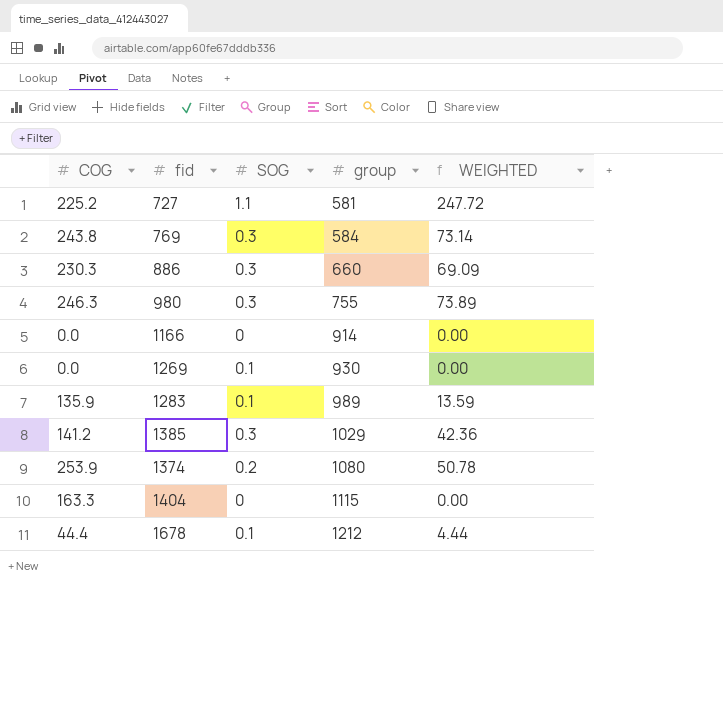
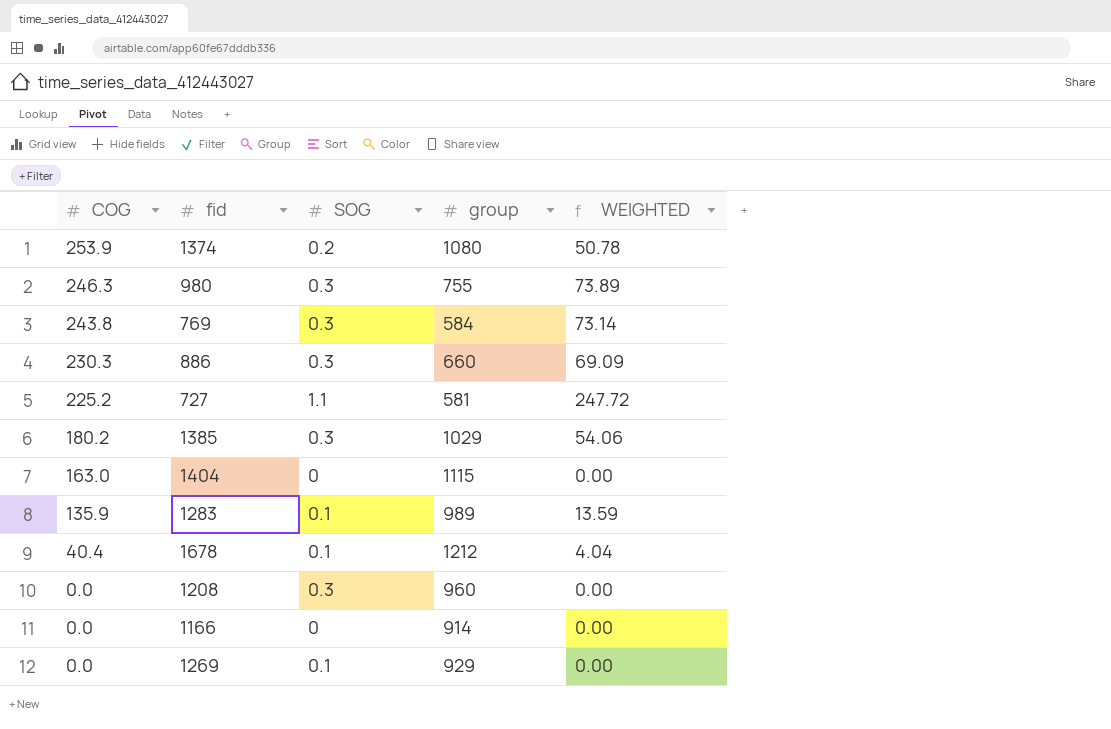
row order: group ascending -> COG descending
1385 | COG: 141.2 -> 180.2
1385 | WEIGHTED: 42.36 -> 54.06
1404 | COG: 163.3 -> 163.0
1678 | COG: 44.4 -> 40.4
1678 | WEIGHTED: 4.44 -> 4.04
row 1208: none -> 0.0 | 0.3 | 960 | 0.00
1269 | group: 930 -> 929

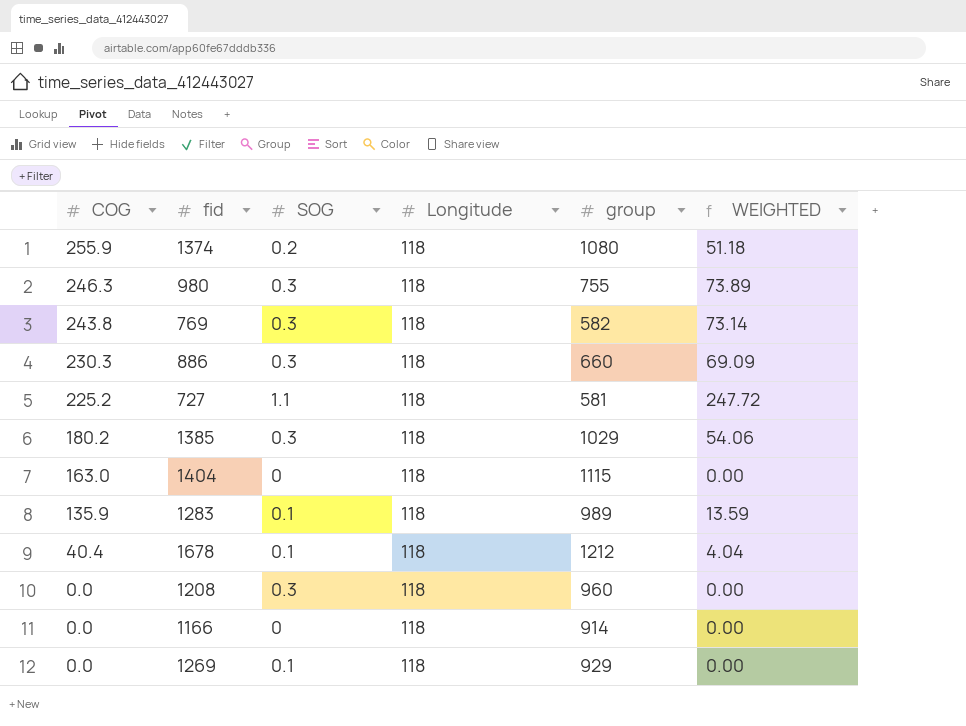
column Longitude | position: none -> 4
1374 | COG: 253.9 -> 255.9
1374 | WEIGHTED: 50.78 -> 51.18
769 | group: 584 -> 582

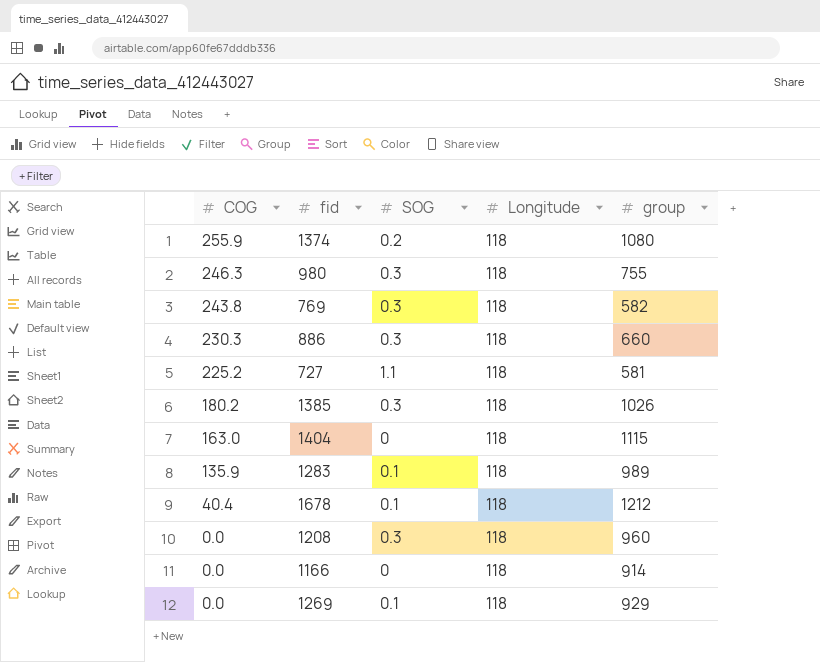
column WEIGHTED | formula: [COG] * [SOG] -> none
1385 | group: 1029 -> 1026

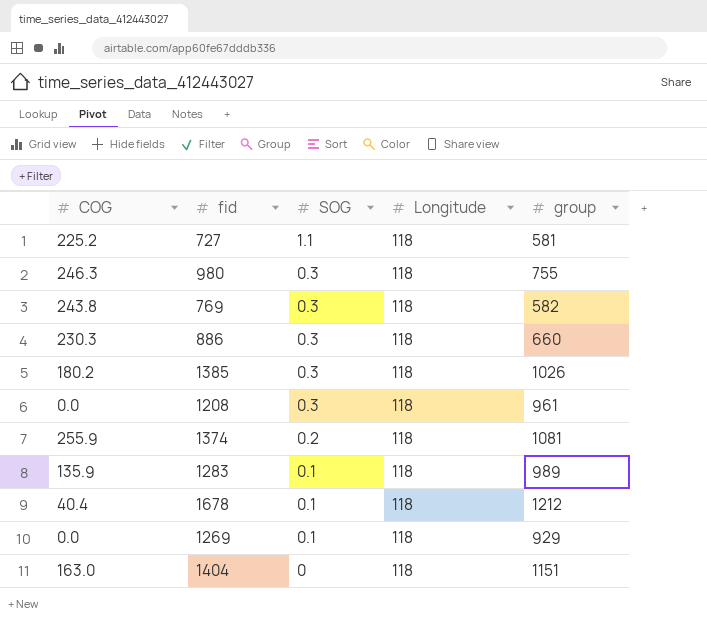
row order: COG descending -> SOG descending
row 1166: 0.0 | 0 | 118 | 914 -> none
1208 | group: 960 -> 961
1374 | group: 1080 -> 1081
1404 | group: 1115 -> 1151

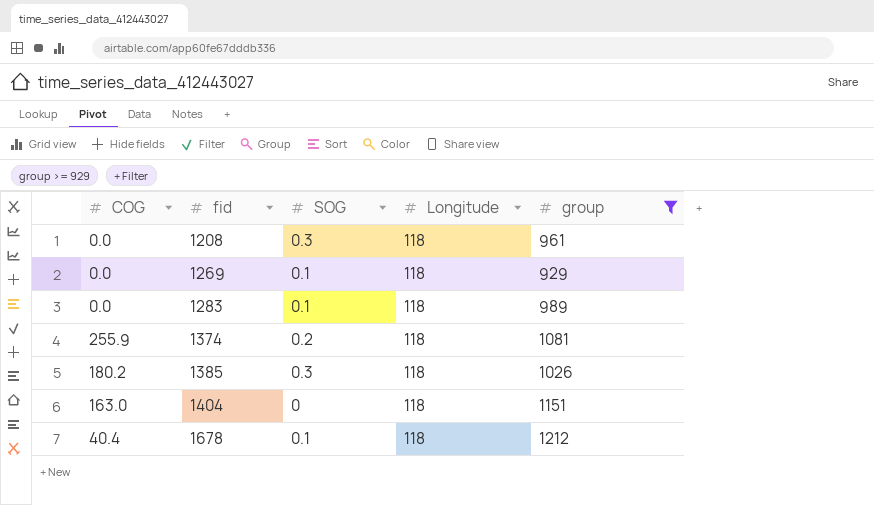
filter: none -> group >= 929
row order: SOG descending -> fid ascending
1283 | COG: 135.9 -> 0.0

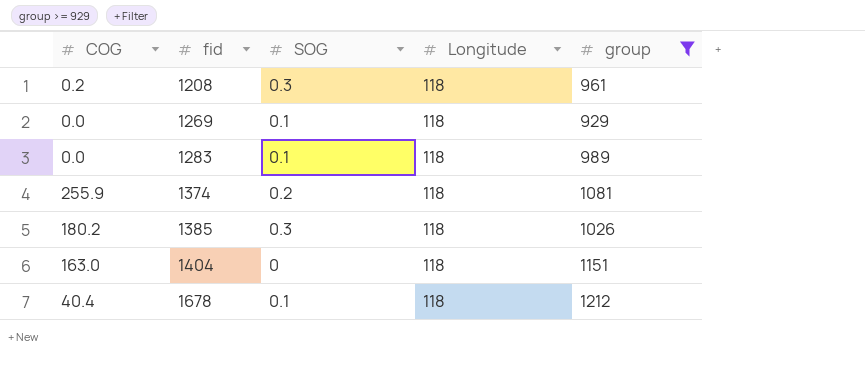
1208 | COG: 0.0 -> 0.2

